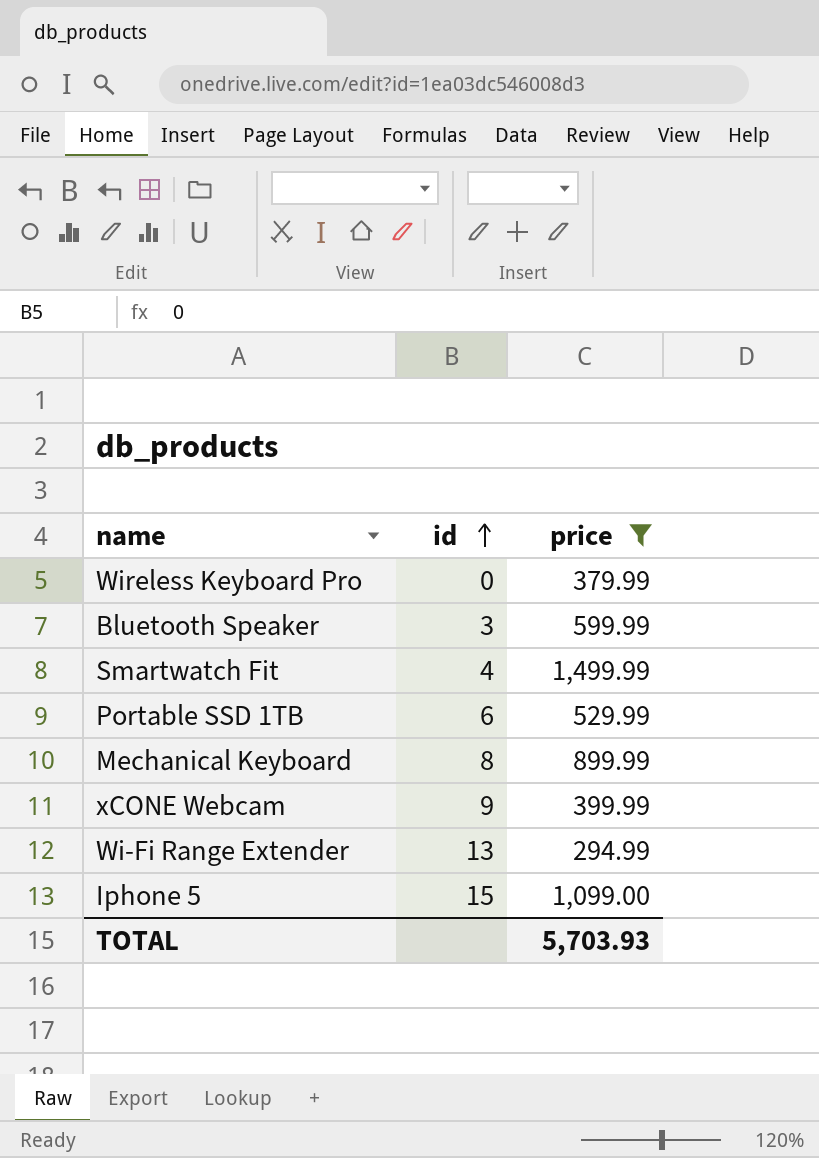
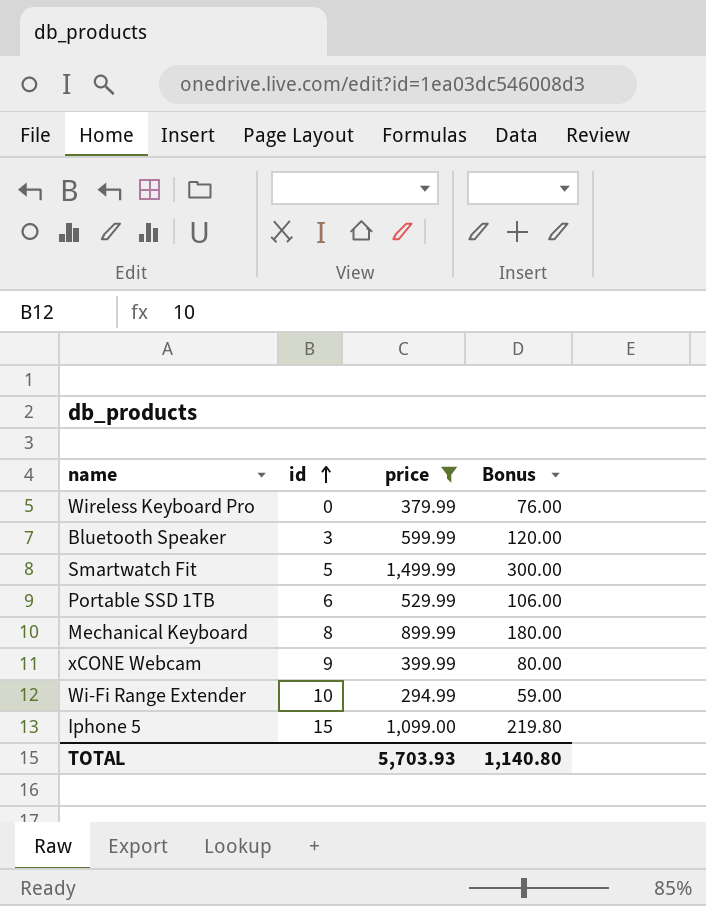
column Bonus | formula: none -> [price] * 0.2
Smartwatch Fit | id: 4 -> 5
Wi-Fi Range Extender | id: 13 -> 10

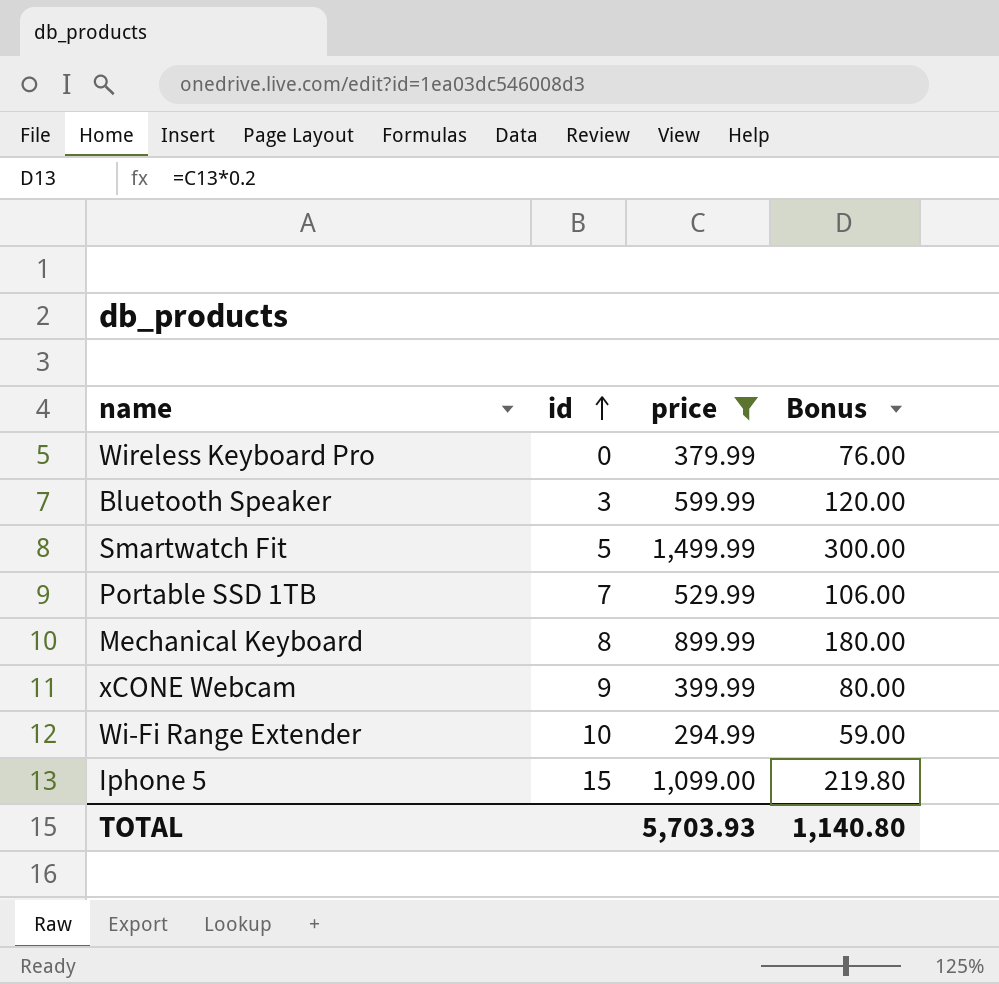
Portable SSD 1TB | id: 6 -> 7

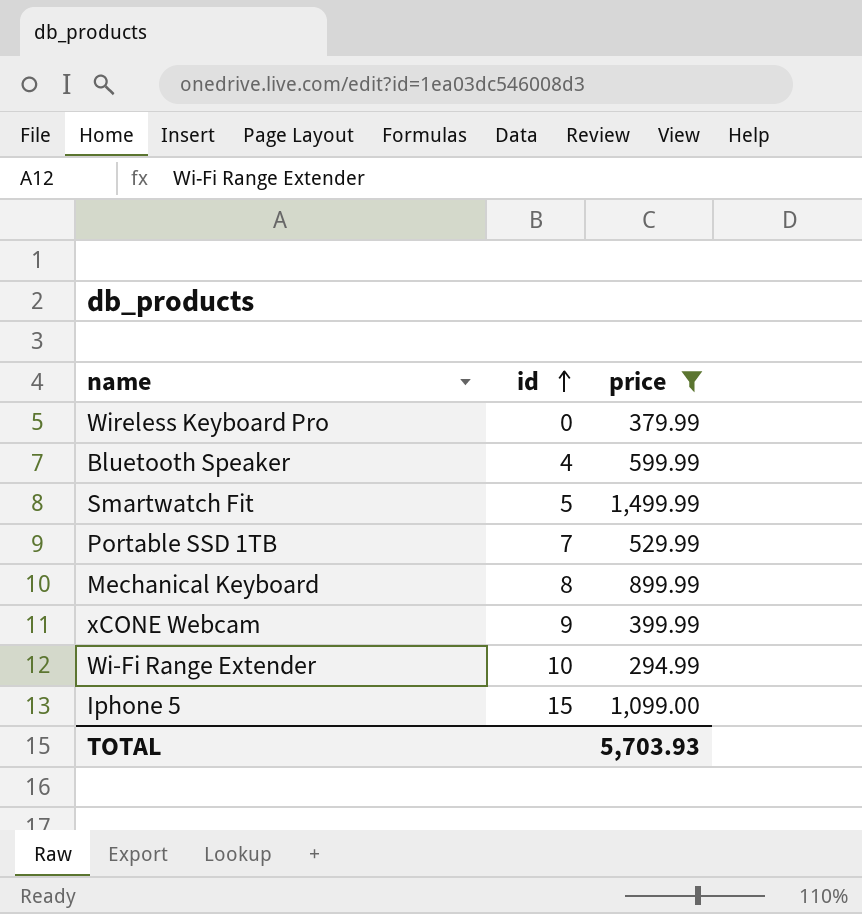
column Bonus | formula: [price] * 0.2 -> none
Bluetooth Speaker | id: 3 -> 4

